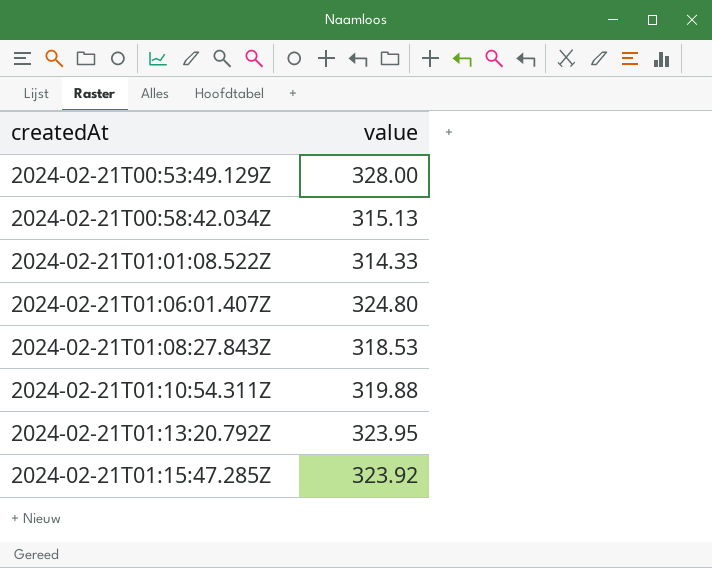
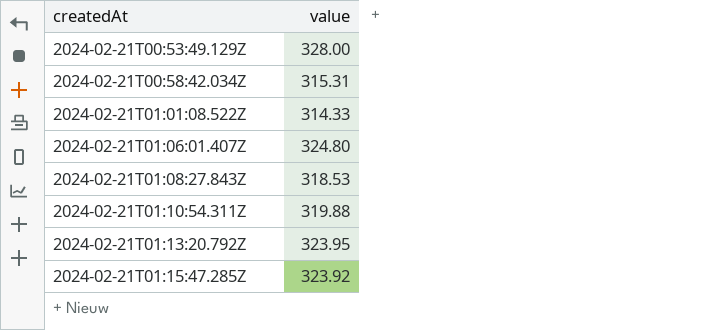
2024-02-21T00:58:42.034Z | value: 315.13 -> 315.31

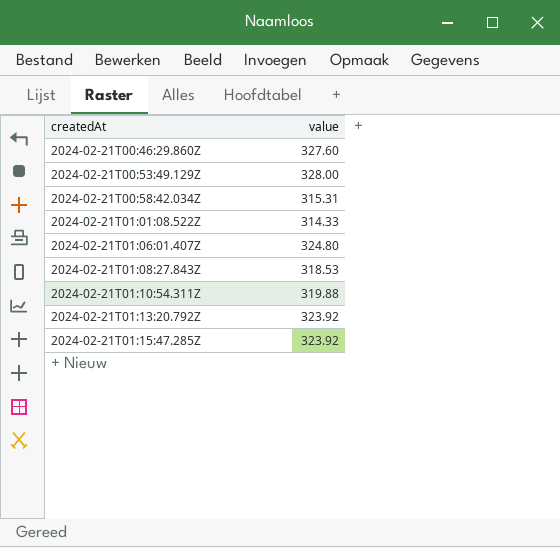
row 2024-02-21T00:46:29.860Z: none -> 327.60
2024-02-21T01:13:20.792Z | value: 323.95 -> 323.92

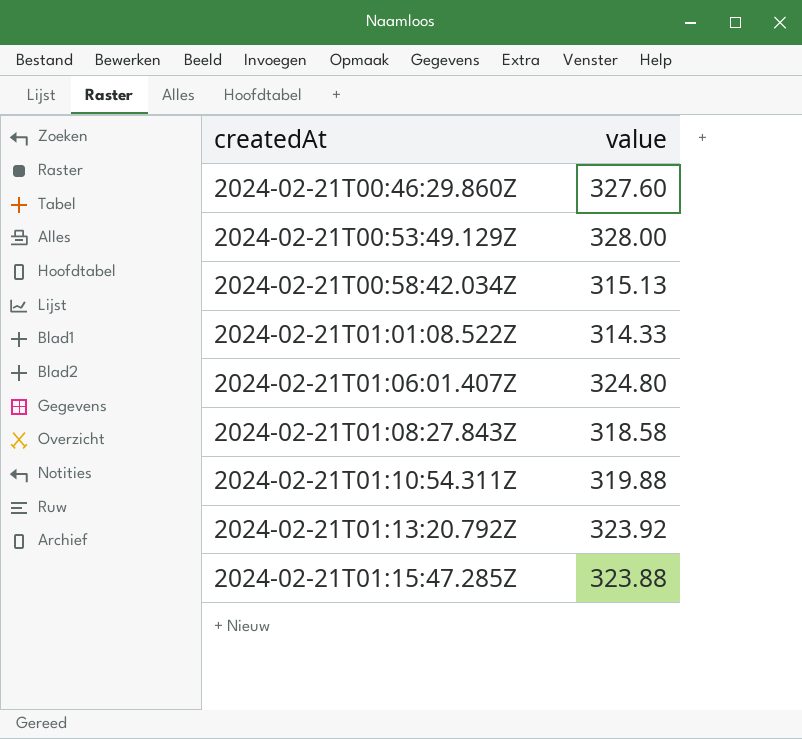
2024-02-21T00:58:42.034Z | value: 315.31 -> 315.13
2024-02-21T01:08:27.843Z | value: 318.53 -> 318.58
2024-02-21T01:15:47.285Z | value: 323.92 -> 323.88

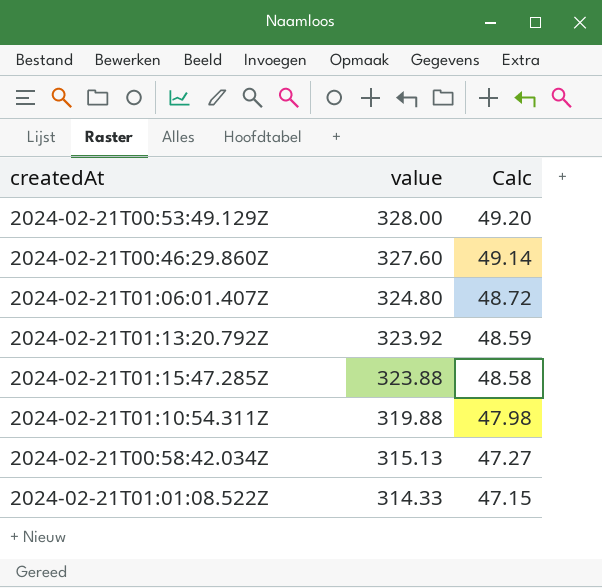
row order: createdAt ascending -> value descending
column Calc | formula: none -> [value] * 0.15
row 2024-02-21T01:08:27.843Z: 318.58 -> none

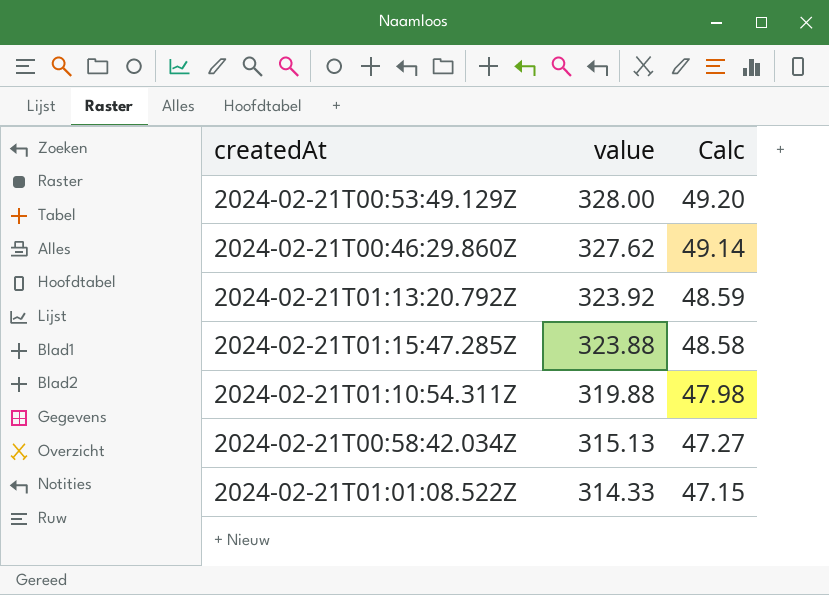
row 2024-02-21T01:06:01.407Z: 324.80 | 48.72 -> none
2024-02-21T00:46:29.860Z | value: 327.60 -> 327.62

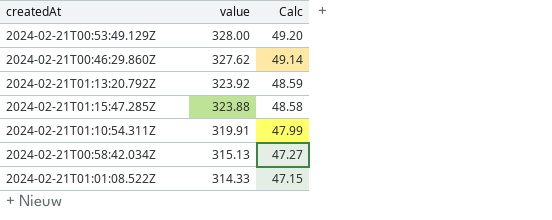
2024-02-21T01:10:54.311Z | value: 319.88 -> 319.91
2024-02-21T01:10:54.311Z | Calc: 47.98 -> 47.99

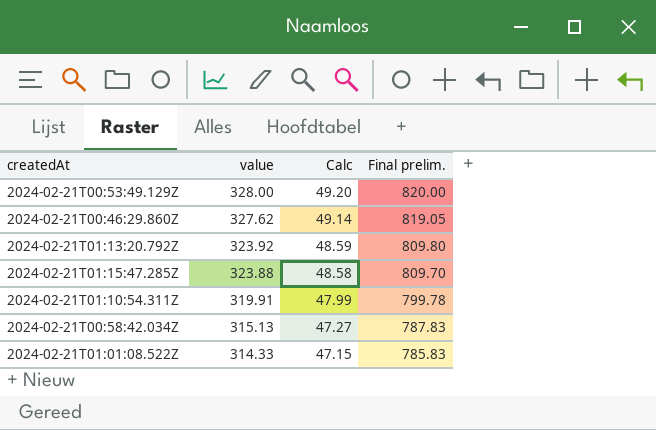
column Final prelim. | formula: none -> [value] * 2.5

